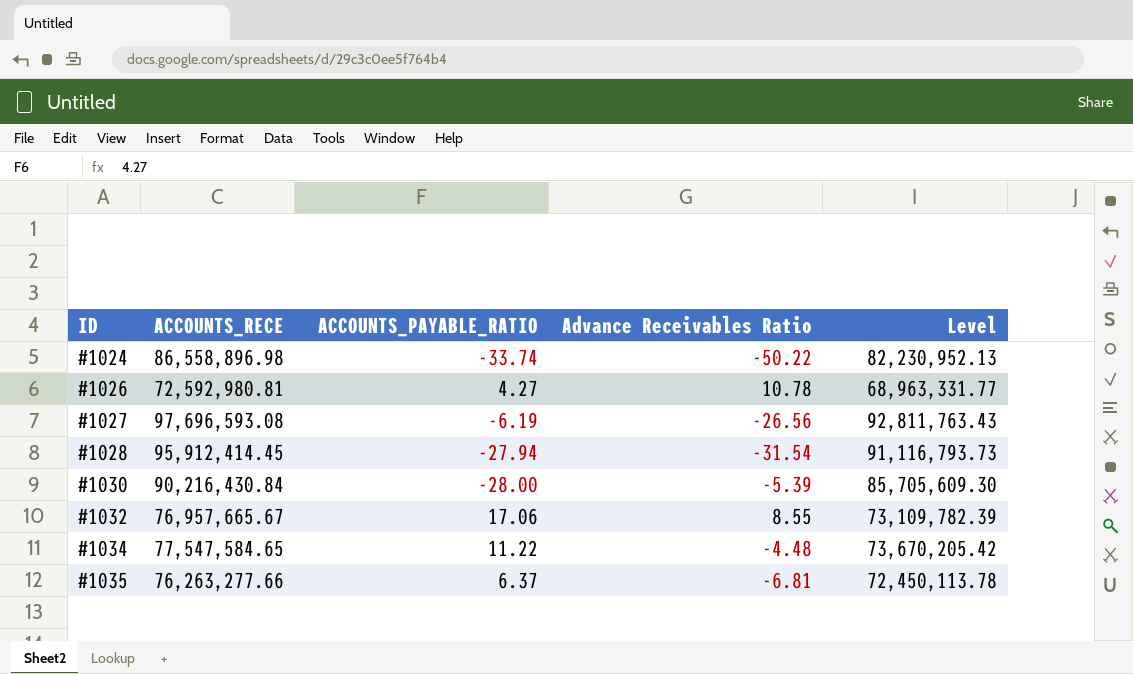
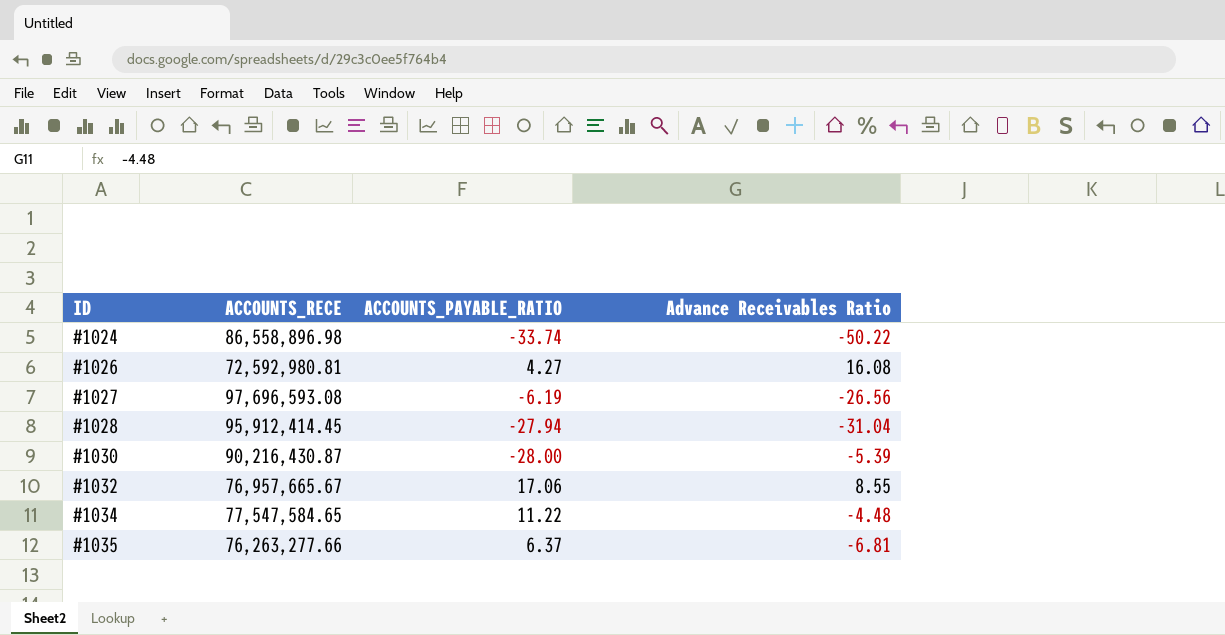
column Level | formula: [ACCOUNTS_RECE] * 0.95 -> none
#1026 | Advance Receivables Ratio: 10.78 -> 16.08
#1028 | Advance Receivables Ratio: -31.54 -> -31.04
#1030 | ACCOUNTS_RECE: 90,216,430.84 -> 90,216,430.87

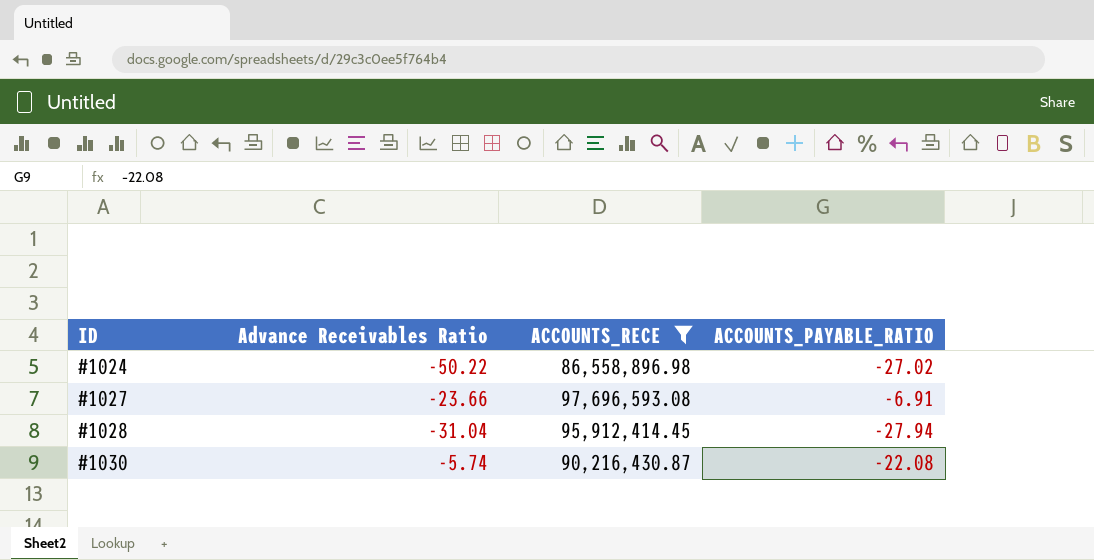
filter: none -> ACCOUNTS_RECE >= 86,558,896.98
column Advance Receivables Ratio | position: 4 -> 2
#1024 | ACCOUNTS_PAYABLE_RATIO: -33.74 -> -27.02
#1027 | Advance Receivables Ratio: -26.56 -> -23.66
#1027 | ACCOUNTS_PAYABLE_RATIO: -6.19 -> -6.91
#1030 | Advance Receivables Ratio: -5.39 -> -5.74
#1030 | ACCOUNTS_PAYABLE_RATIO: -28.00 -> -22.08

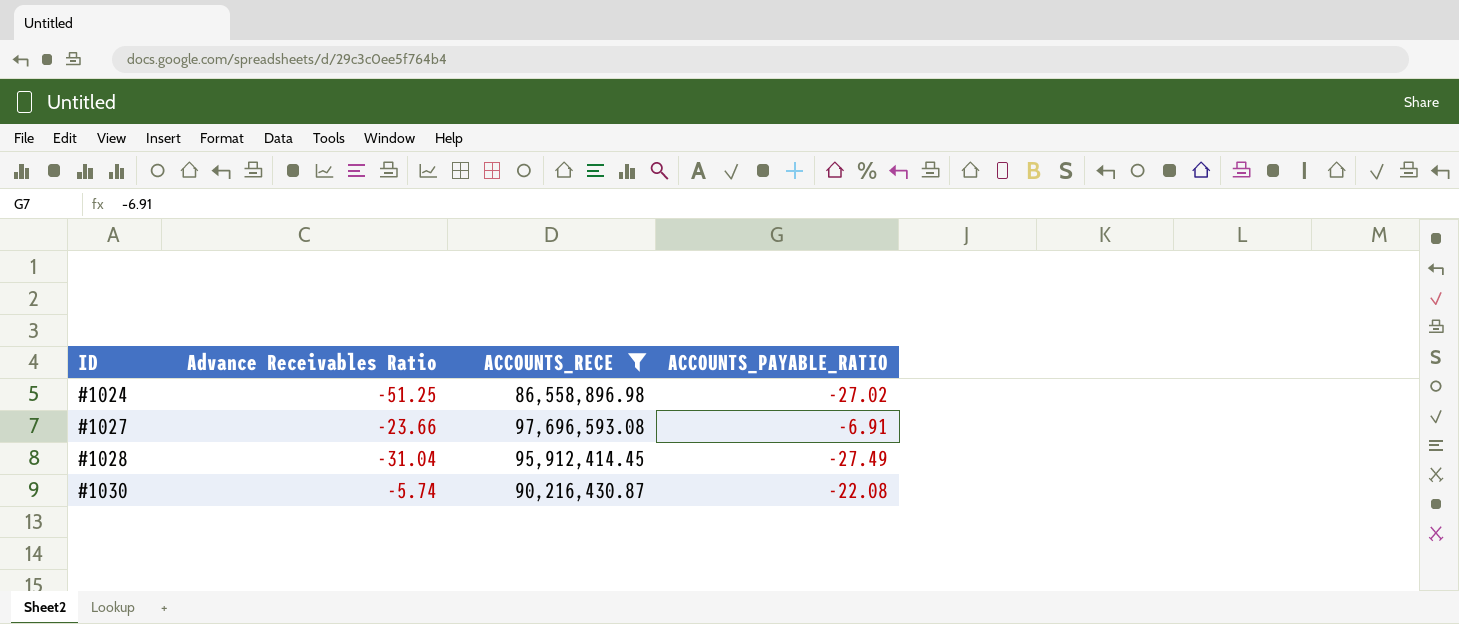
#1024 | Advance Receivables Ratio: -50.22 -> -51.25
#1028 | ACCOUNTS_PAYABLE_RATIO: -27.94 -> -27.49

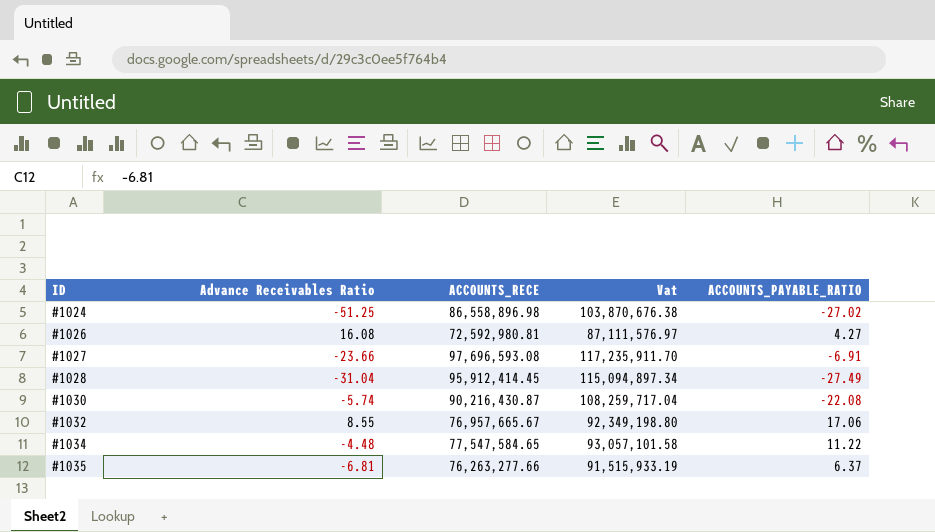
filter: ACCOUNTS_RECE >= 86,558,896.98 -> none
column Vat | formula: none -> [ACCOUNTS_RECE] * 1.2

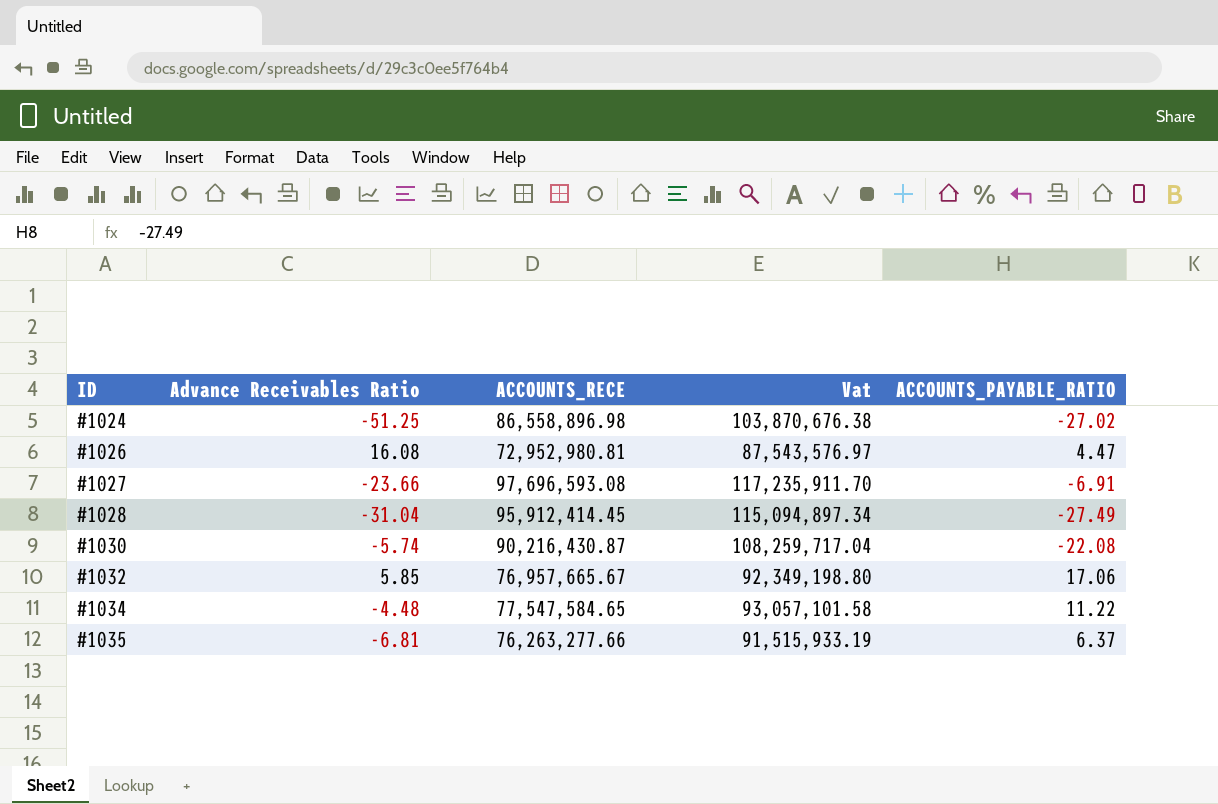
#1026 | ACCOUNTS_RECE: 72,592,980.81 -> 72,952,980.81
#1026 | Vat: 87,111,576.97 -> 87,543,576.97
#1026 | ACCOUNTS_PAYABLE_RATIO: 4.27 -> 4.47
#1032 | Advance Receivables Ratio: 8.55 -> 5.85

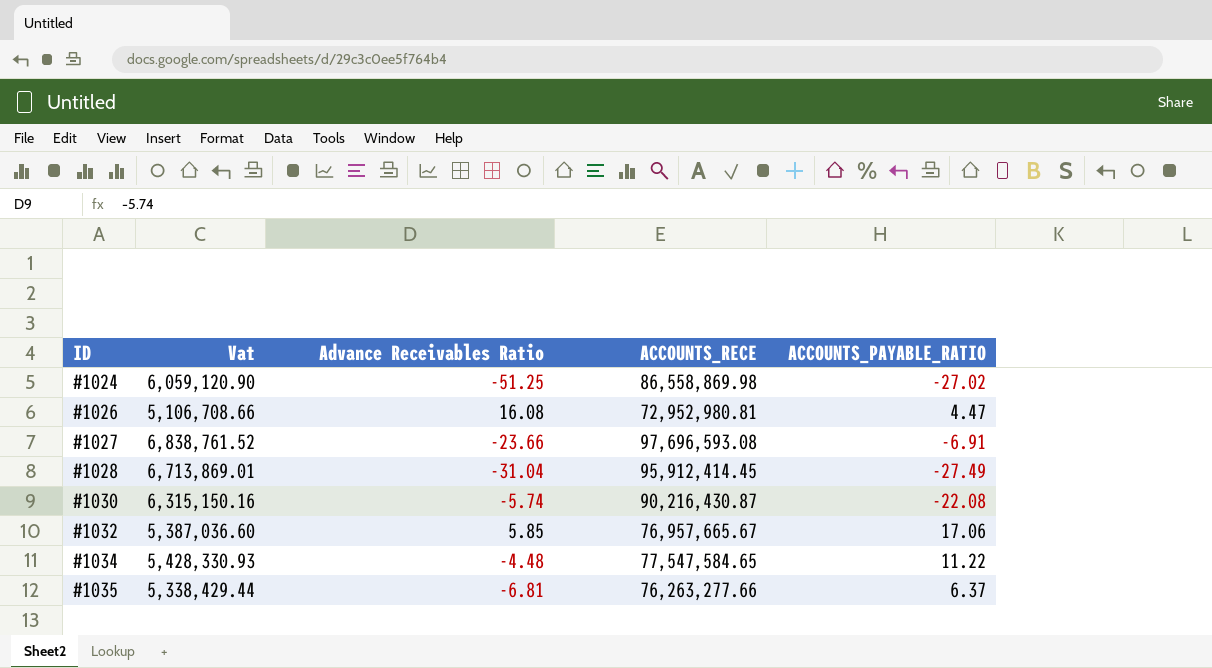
column Vat | formula: [ACCOUNTS_RECE] * 1.2 -> [ACCOUNTS_RECE] * 0.07
column Vat | position: 4 -> 2
#1024 | ACCOUNTS_RECE: 86,558,896.98 -> 86,558,869.98

